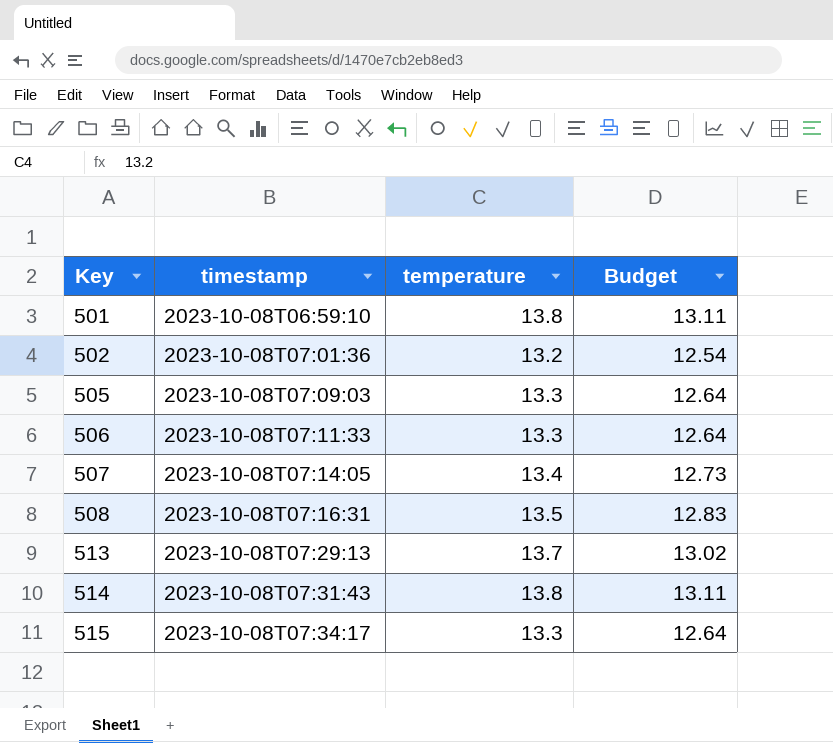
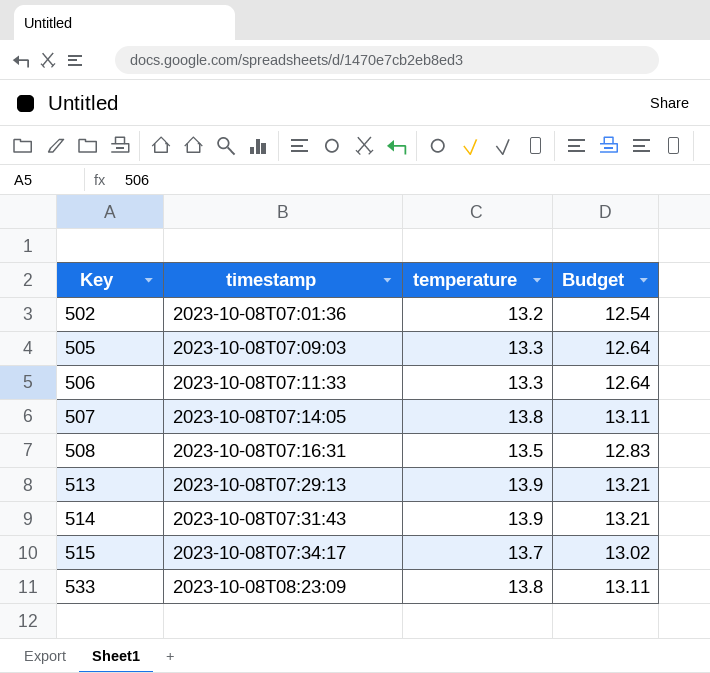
row 501: 2023-10-08T06:59:10 | 13.8 | 13.11 -> none
507 | temperature: 13.4 -> 13.8
507 | Budget: 12.73 -> 13.11
513 | temperature: 13.7 -> 13.9
513 | Budget: 13.02 -> 13.21
514 | temperature: 13.8 -> 13.9
514 | Budget: 13.11 -> 13.21
515 | temperature: 13.3 -> 13.7
515 | Budget: 12.64 -> 13.02
row 533: none -> 2023-10-08T08:23:09 | 13.8 | 13.11

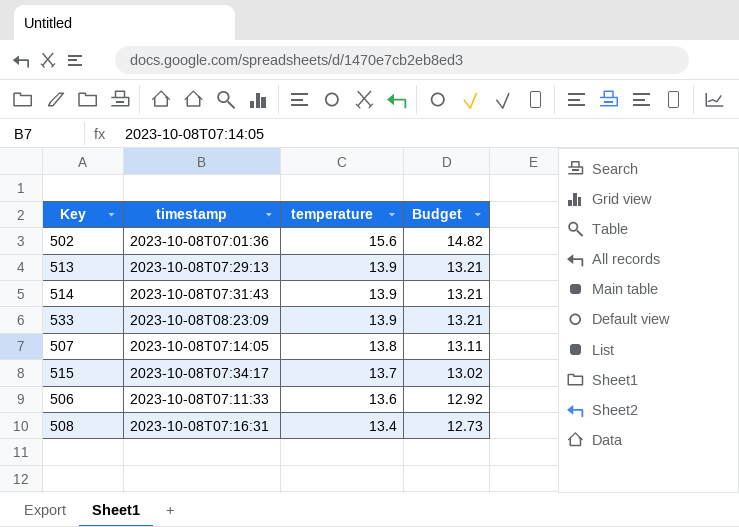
row order: Key ascending -> temperature descending
row 505: 2023-10-08T07:09:03 | 13.3 | 12.64 -> none
502 | temperature: 13.2 -> 15.6
502 | Budget: 12.54 -> 14.82
533 | temperature: 13.8 -> 13.9
533 | Budget: 13.11 -> 13.21
506 | temperature: 13.3 -> 13.6
506 | Budget: 12.64 -> 12.92
508 | temperature: 13.5 -> 13.4
508 | Budget: 12.83 -> 12.73

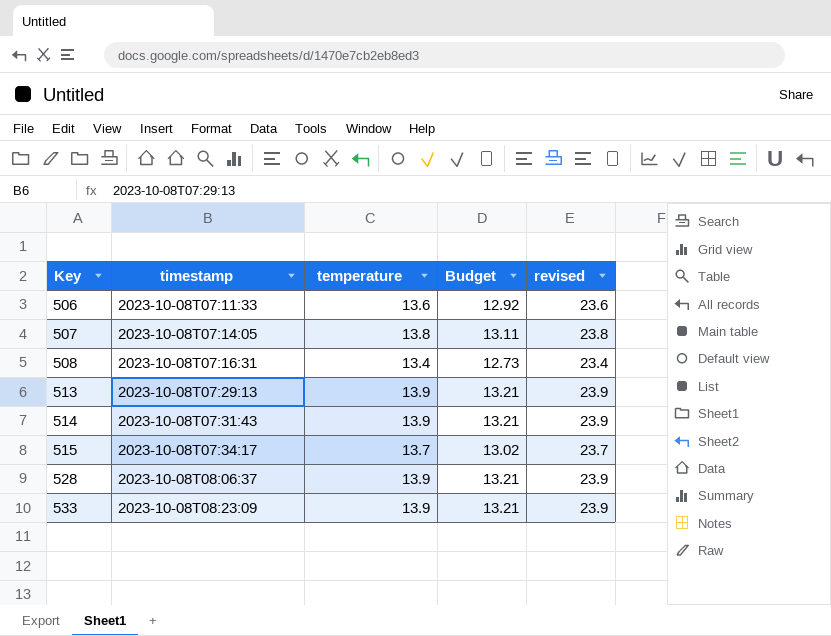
row order: temperature descending -> Key ascending
column revised | formula: none -> [temperature] + 10
row 502: 2023-10-08T07:01:36 | 15.6 | 14.82 -> none
row 528: none -> 2023-10-08T08:06:37 | 13.9 | 13.21 | 23.9

